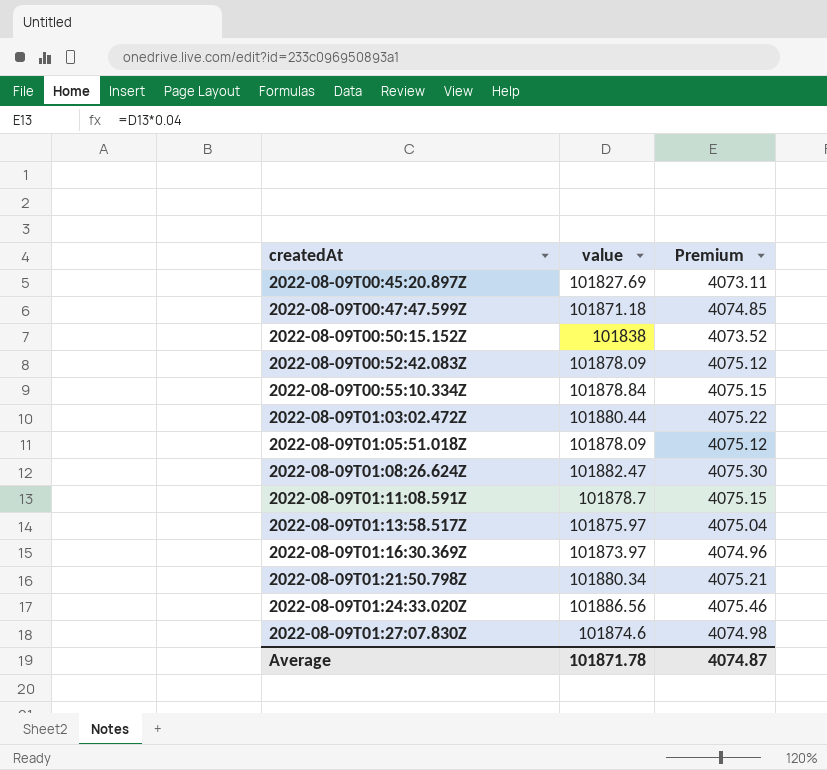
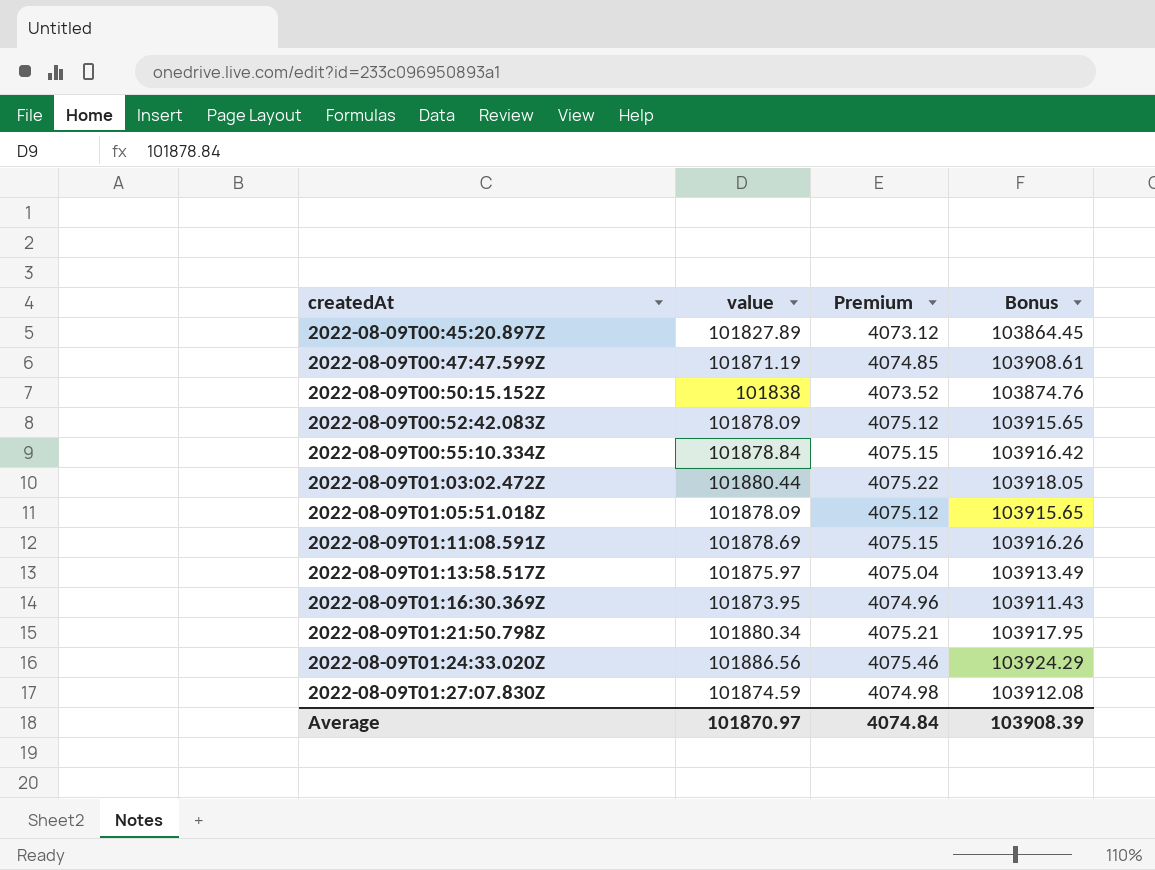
column Bonus | formula: none -> [value] * 1.02
row 2022-08-09T01:08:26.624Z: 101882.47 | 4075.30 -> none
2022-08-09T00:45:20.897Z | value: 101827.69 -> 101827.89
2022-08-09T00:45:20.897Z | Premium: 4073.11 -> 4073.12
2022-08-09T00:47:47.599Z | value: 101871.18 -> 101871.19
2022-08-09T01:11:08.591Z | value: 101878.7 -> 101878.69
2022-08-09T01:16:30.369Z | value: 101873.97 -> 101873.95
2022-08-09T01:27:07.830Z | value: 101874.6 -> 101874.59
Average | value: 101871.78 -> 101870.97
Average | Premium: 4074.87 -> 4074.84

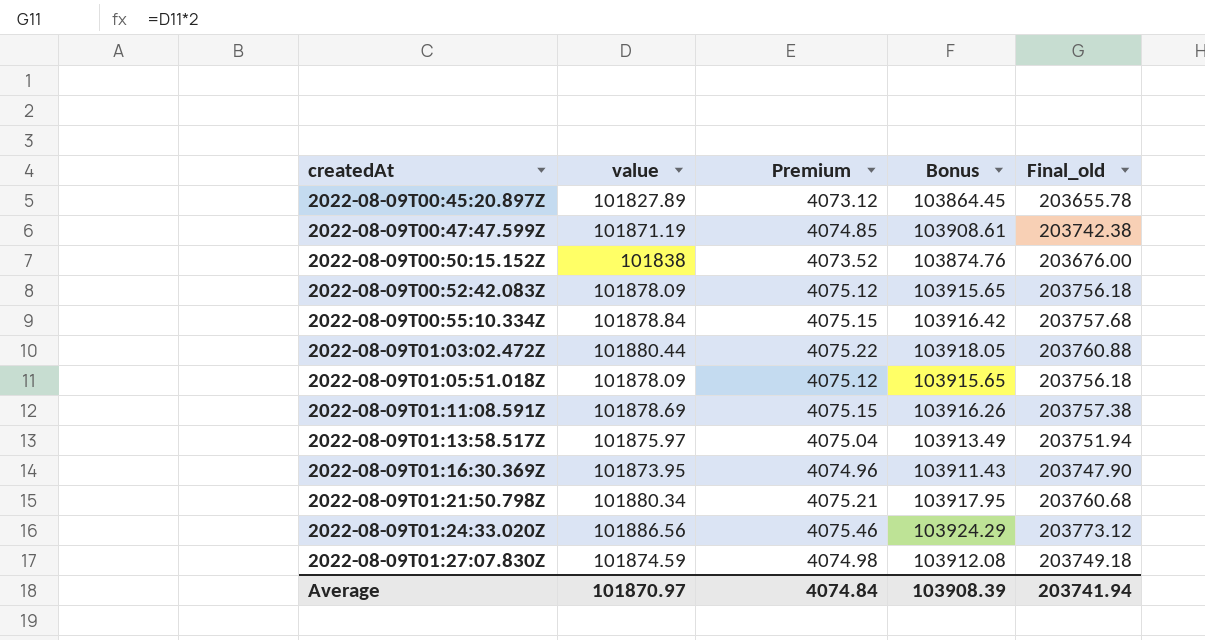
column Final_old | formula: none -> [value] * 2

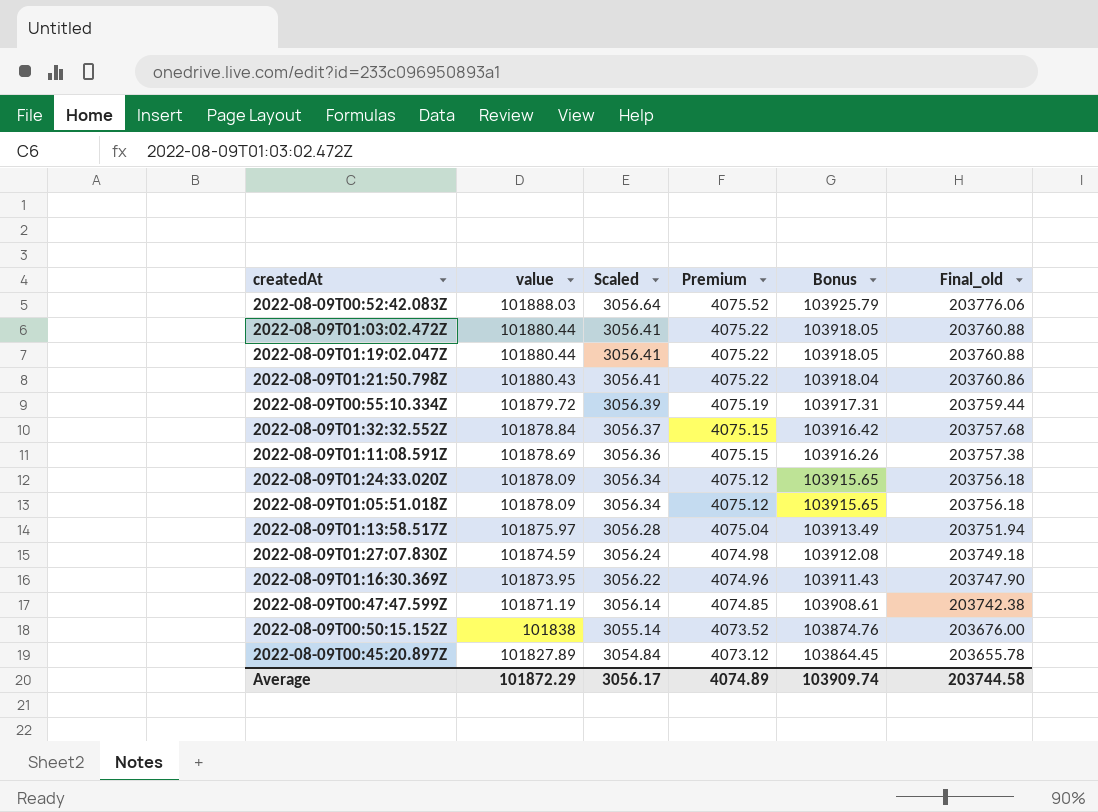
row order: createdAt ascending -> value descending
column Scaled | formula: none -> [value] * 0.03
2022-08-09T00:52:42.083Z | value: 101878.09 -> 101888.03
2022-08-09T00:52:42.083Z | Premium: 4075.12 -> 4075.52
2022-08-09T00:52:42.083Z | Bonus: 103915.65 -> 103925.79
2022-08-09T00:52:42.083Z | Final_old: 203756.18 -> 203776.06
row 2022-08-09T01:19:02.047Z: none -> 101880.44 | 3056.41 | 4075.22 | 103918.05 | 203760.88
2022-08-09T01:21:50.798Z | value: 101880.34 -> 101880.43
2022-08-09T01:21:50.798Z | Premium: 4075.21 -> 4075.22
2022-08-09T01:21:50.798Z | Bonus: 103917.95 -> 103918.04
2022-08-09T01:21:50.798Z | Final_old: 203760.68 -> 203760.86
2022-08-09T00:55:10.334Z | value: 101878.84 -> 101879.72
2022-08-09T00:55:10.334Z | Premium: 4075.15 -> 4075.19
2022-08-09T00:55:10.334Z | Bonus: 103916.42 -> 103917.31
2022-08-09T00:55:10.334Z | Final_old: 203757.68 -> 203759.44
row 2022-08-09T01:32:32.552Z: none -> 101878.84 | 3056.37 | 4075.15 | 103916.42 | 203757.68
2022-08-09T01:24:33.020Z | value: 101886.56 -> 101878.09
2022-08-09T01:24:33.020Z | Premium: 4075.46 -> 4075.12
2022-08-09T01:24:33.020Z | Bonus: 103924.29 -> 103915.65
2022-08-09T01:24:33.020Z | Final_old: 203773.12 -> 203756.18
Average | value: 101870.97 -> 101872.29
Average | Premium: 4074.84 -> 4074.89
Average | Bonus: 103908.39 -> 103909.74
Average | Final_old: 203741.94 -> 203744.58

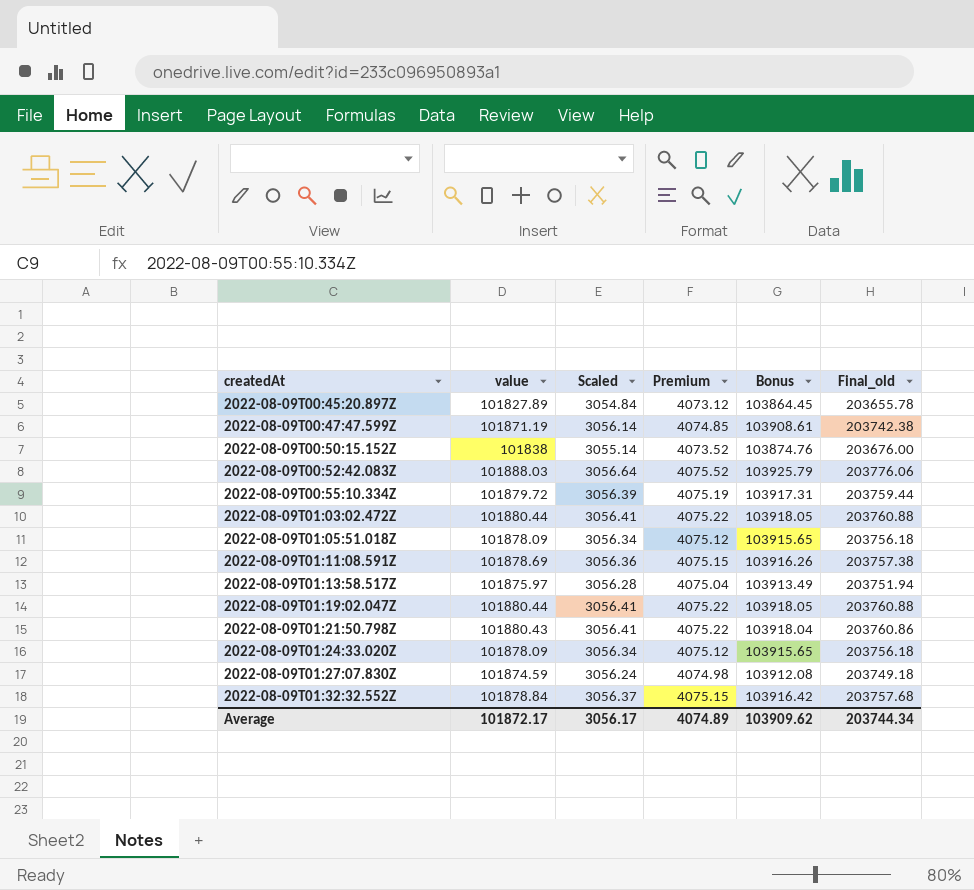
row order: value descending -> createdAt ascending
row 2022-08-09T01:16:30.369Z: 101873.95 | 3056.22 | 4074.96 | 103911.43 | 203747.90 -> none
Average | value: 101872.29 -> 101872.17
Average | Bonus: 103909.74 -> 103909.62
Average | Final_old: 203744.58 -> 203744.34

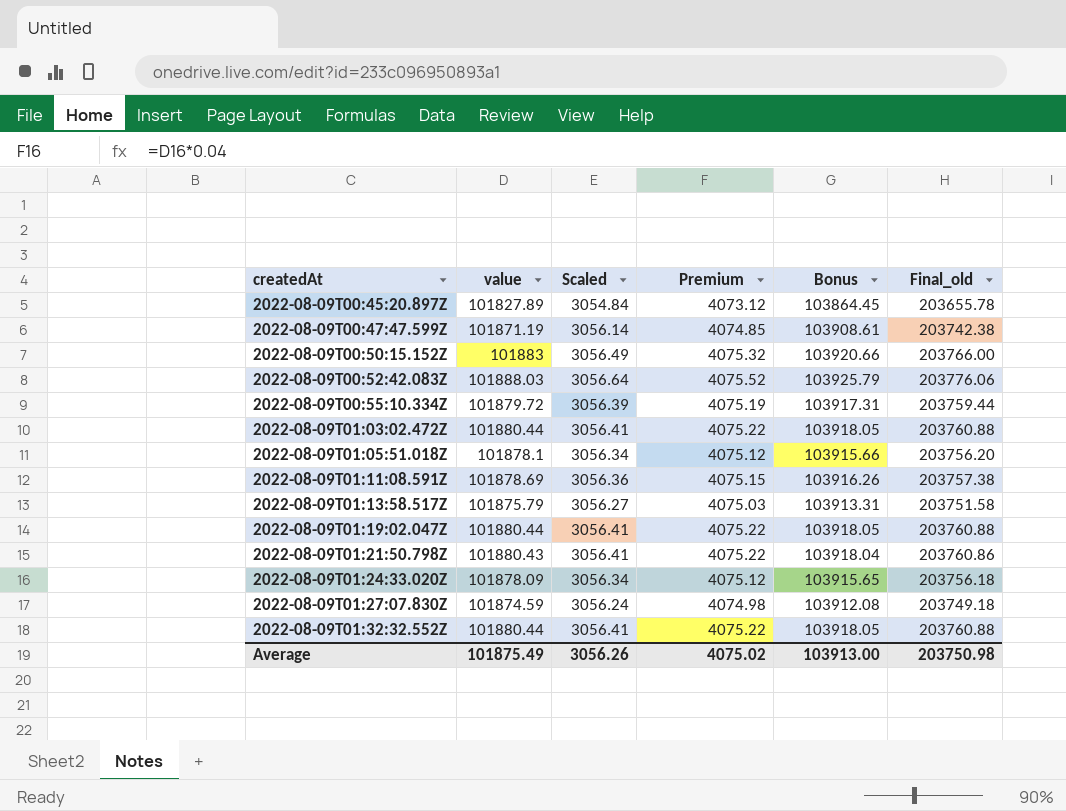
2022-08-09T00:50:15.152Z | value: 101838 -> 101883
2022-08-09T00:50:15.152Z | Scaled: 3055.14 -> 3056.49
2022-08-09T00:50:15.152Z | Premium: 4073.52 -> 4075.32
2022-08-09T00:50:15.152Z | Bonus: 103874.76 -> 103920.66
2022-08-09T00:50:15.152Z | Final_old: 203676.00 -> 203766.00
2022-08-09T01:05:51.018Z | value: 101878.09 -> 101878.1
2022-08-09T01:05:51.018Z | Bonus: 103915.65 -> 103915.66
2022-08-09T01:05:51.018Z | Final_old: 203756.18 -> 203756.20
2022-08-09T01:13:58.517Z | value: 101875.97 -> 101875.79
2022-08-09T01:13:58.517Z | Scaled: 3056.28 -> 3056.27
2022-08-09T01:13:58.517Z | Premium: 4075.04 -> 4075.03
2022-08-09T01:13:58.517Z | Bonus: 103913.49 -> 103913.31
2022-08-09T01:13:58.517Z | Final_old: 203751.94 -> 203751.58
2022-08-09T01:32:32.552Z | value: 101878.84 -> 101880.44
2022-08-09T01:32:32.552Z | Scaled: 3056.37 -> 3056.41
2022-08-09T01:32:32.552Z | Premium: 4075.15 -> 4075.22
2022-08-09T01:32:32.552Z | Bonus: 103916.42 -> 103918.05
2022-08-09T01:32:32.552Z | Final_old: 203757.68 -> 203760.88
Average | value: 101872.17 -> 101875.49
Average | Scaled: 3056.17 -> 3056.26
Average | Premium: 4074.89 -> 4075.02
Average | Bonus: 103909.62 -> 103913.00
Average | Final_old: 203744.34 -> 203750.98

